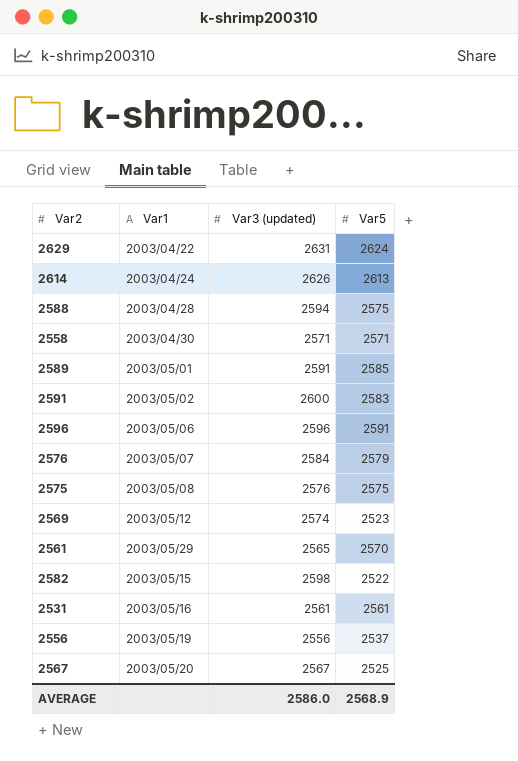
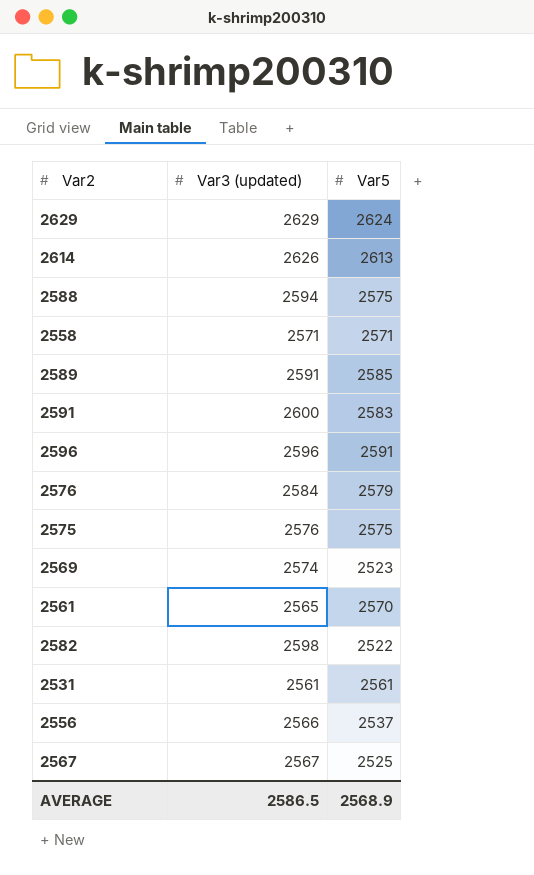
column Var1 | position: 2 -> none
2629 | Var3 (updated): 2631 -> 2629
2556 | Var3 (updated): 2556 -> 2566
AVERAGE | Var3 (updated): 2586.0 -> 2586.5

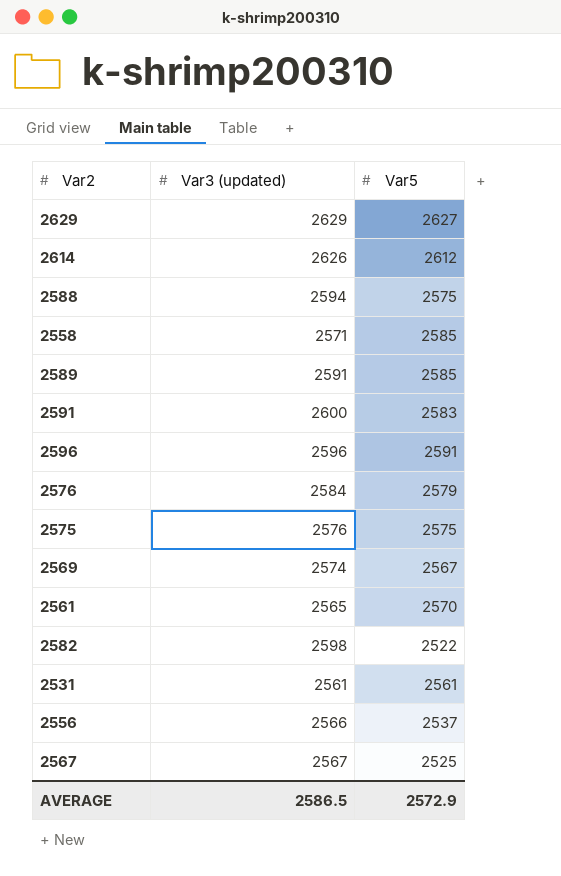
2629 | Var5: 2624 -> 2627
2614 | Var5: 2613 -> 2612
2558 | Var5: 2571 -> 2585
2569 | Var5: 2523 -> 2567
AVERAGE | Var5: 2568.9 -> 2572.9

